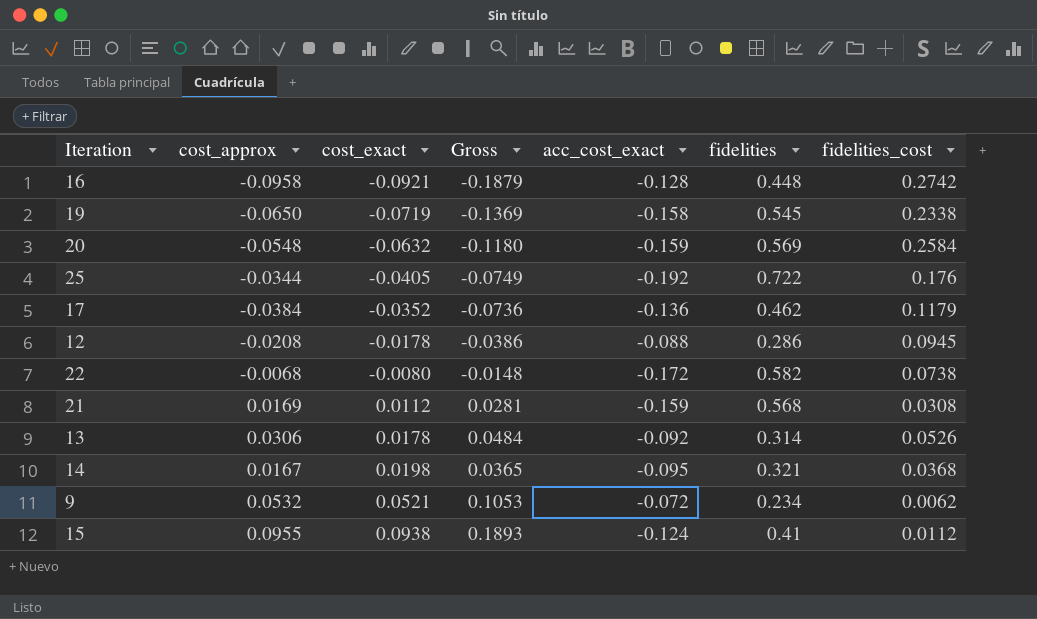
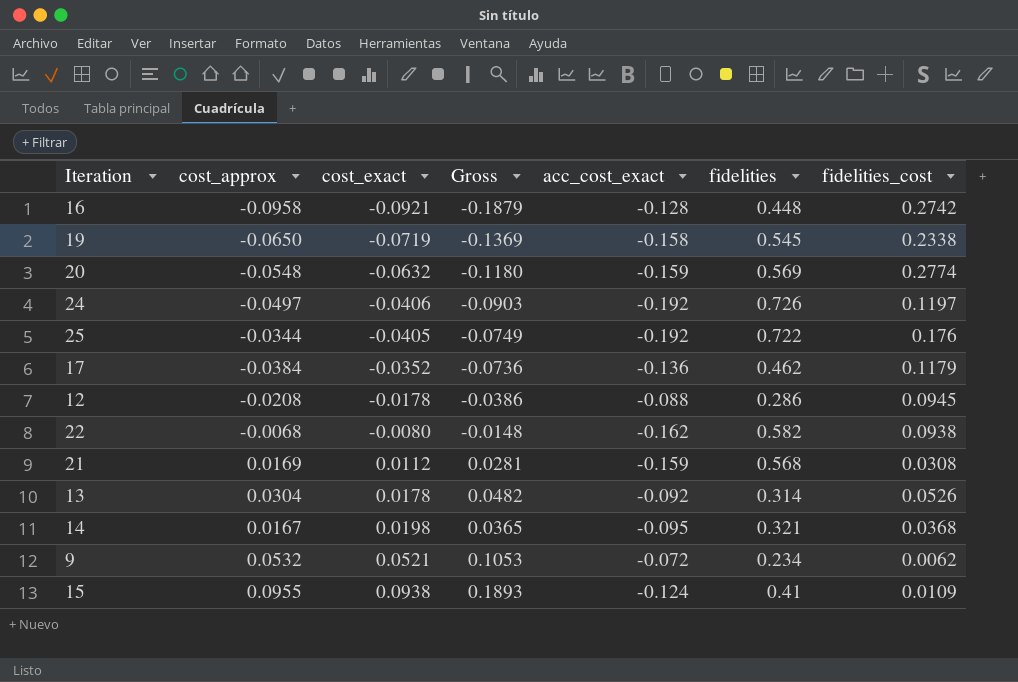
20 | fidelities_cost: 0.2584 -> 0.2774
row 24: none -> -0.0497 | -0.0406 | -0.0903 | -0.192 | 0.726 | 0.1197
22 | acc_cost_exact: -0.172 -> -0.162
22 | fidelities_cost: 0.0738 -> 0.0938
13 | cost_approx: 0.0306 -> 0.0304
13 | Gross: 0.0484 -> 0.0482
15 | fidelities_cost: 0.0112 -> 0.0109

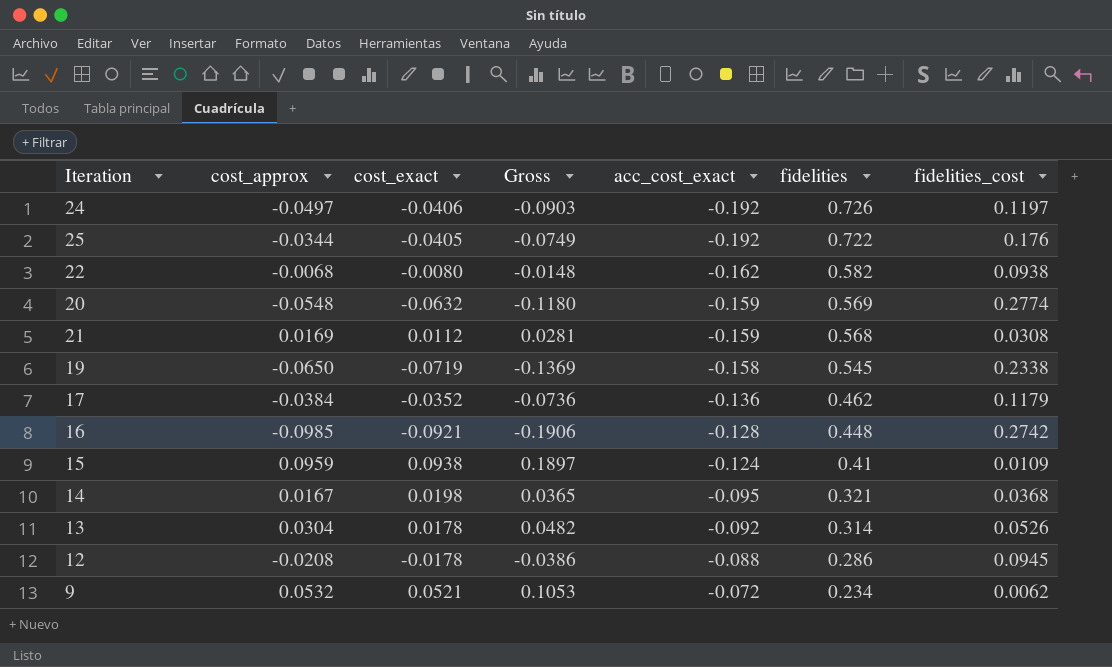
row order: cost_exact ascending -> acc_cost_exact ascending
16 | cost_approx: -0.0958 -> -0.0985
16 | Gross: -0.1879 -> -0.1906
15 | cost_approx: 0.0955 -> 0.0959
15 | Gross: 0.1893 -> 0.1897

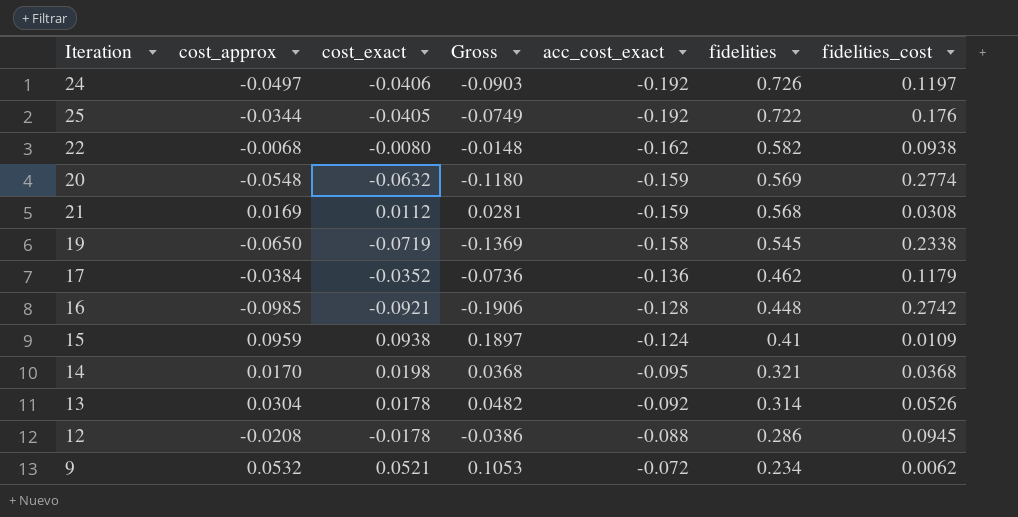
14 | cost_approx: 0.0167 -> 0.0170
14 | Gross: 0.0365 -> 0.0368

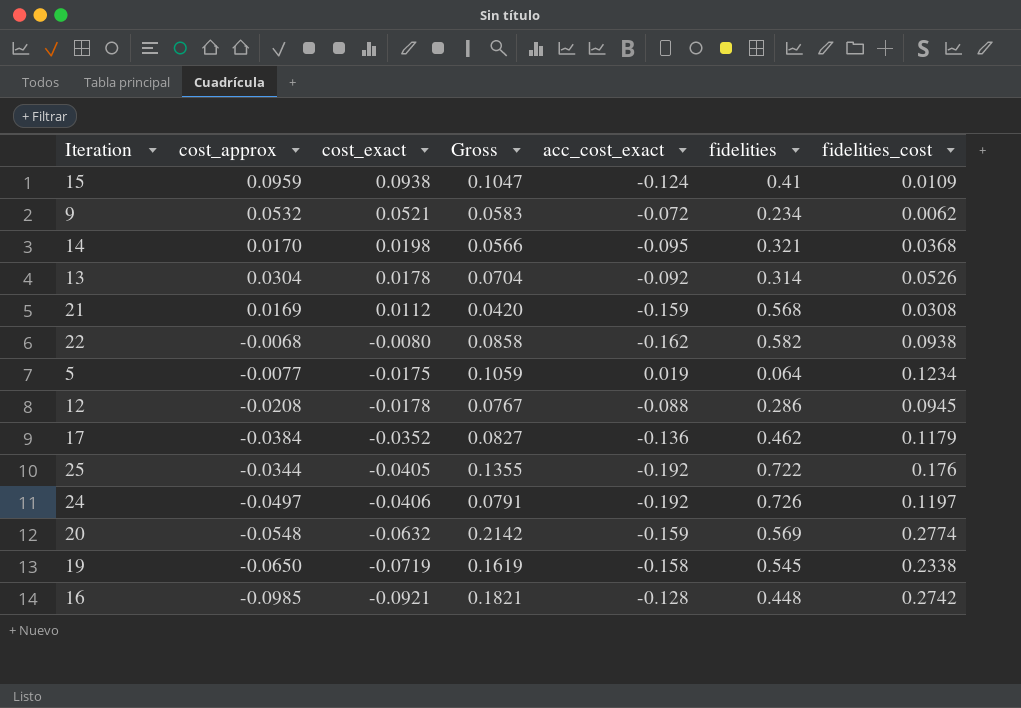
row order: acc_cost_exact ascending -> cost_exact descending
column Gross | formula: [cost_approx] + [cost_exact] -> [cost_exact] + [fidelities_cost]
row 5: none -> -0.0077 | -0.0175 | 0.1059 | 0.019 | 0.064 | 0.1234

